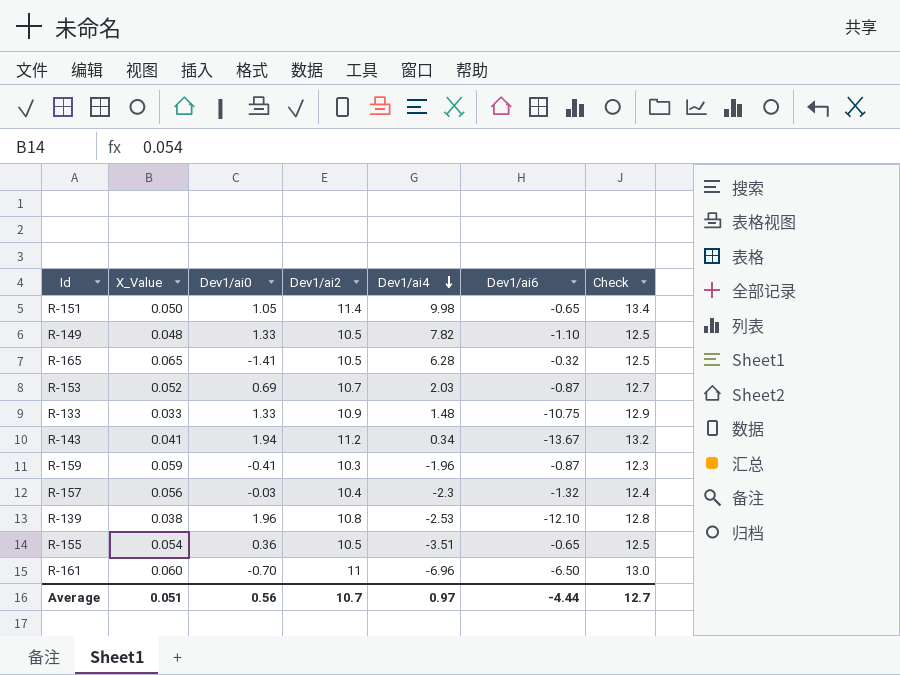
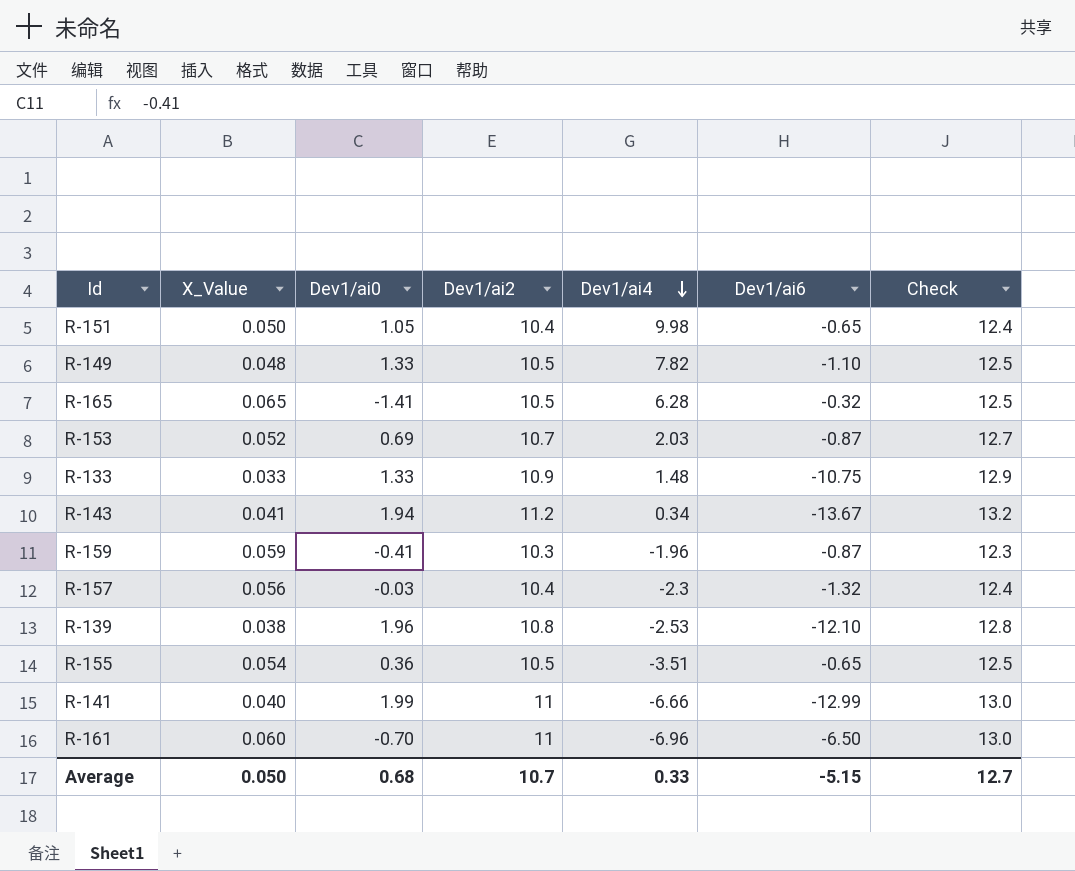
R-151 | Dev1/ai2: 11.4 -> 10.4
R-151 | Check: 13.4 -> 12.4
row R-141: none -> 0.040 | 1.99 | 11 | -6.66 | -12.99 | 13.0
Average | X_Value: 0.051 -> 0.050
Average | Dev1/ai0: 0.56 -> 0.68
Average | Dev1/ai4: 0.97 -> 0.33
Average | Dev1/ai6: -4.44 -> -5.15

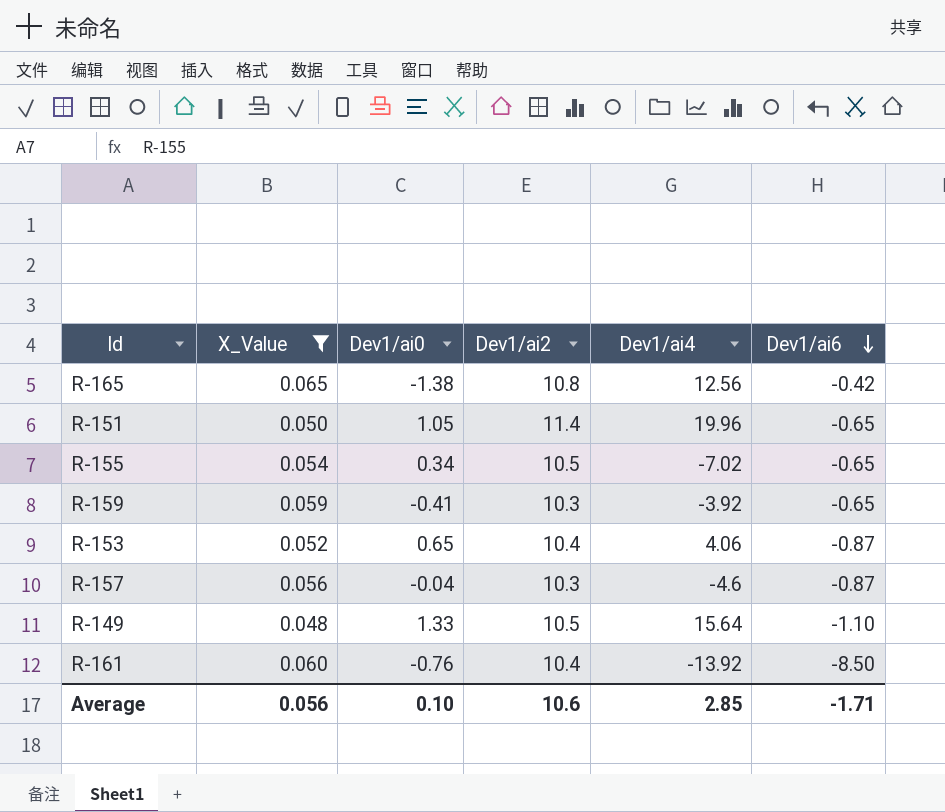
filter: none -> X_Value >= 0.048
row order: Dev1/ai4 descending -> Dev1/ai6 descending
column Check | formula: [Dev1/ai2] + 2 -> none
R-165 | Dev1/ai0: -1.41 -> -1.38
R-165 | Dev1/ai2: 10.5 -> 10.8
R-165 | Dev1/ai4: 6.28 -> 12.56
R-165 | Dev1/ai6: -0.32 -> -0.42
R-151 | Dev1/ai2: 10.4 -> 11.4
R-151 | Dev1/ai4: 9.98 -> 19.96
R-155 | Dev1/ai0: 0.36 -> 0.34
R-155 | Dev1/ai4: -3.51 -> -7.02
R-159 | Dev1/ai4: -1.96 -> -3.92
R-159 | Dev1/ai6: -0.87 -> -0.65
R-153 | Dev1/ai0: 0.69 -> 0.65
R-153 | Dev1/ai2: 10.7 -> 10.4
R-153 | Dev1/ai4: 2.03 -> 4.06
R-157 | Dev1/ai0: -0.03 -> -0.04
R-157 | Dev1/ai2: 10.4 -> 10.3
R-157 | Dev1/ai4: -2.3 -> -4.6
R-157 | Dev1/ai6: -1.32 -> -0.87
R-149 | Dev1/ai4: 7.82 -> 15.64
R-161 | Dev1/ai0: -0.70 -> -0.76
R-161 | Dev1/ai2: 11 -> 10.4
R-161 | Dev1/ai4: -6.96 -> -13.92
R-161 | Dev1/ai6: -6.50 -> -8.50
Average | X_Value: 0.050 -> 0.056
Average | Dev1/ai0: 0.68 -> 0.10
Average | Dev1/ai2: 10.7 -> 10.6
Average | Dev1/ai4: 0.33 -> 2.85
Average | Dev1/ai6: -5.15 -> -1.71

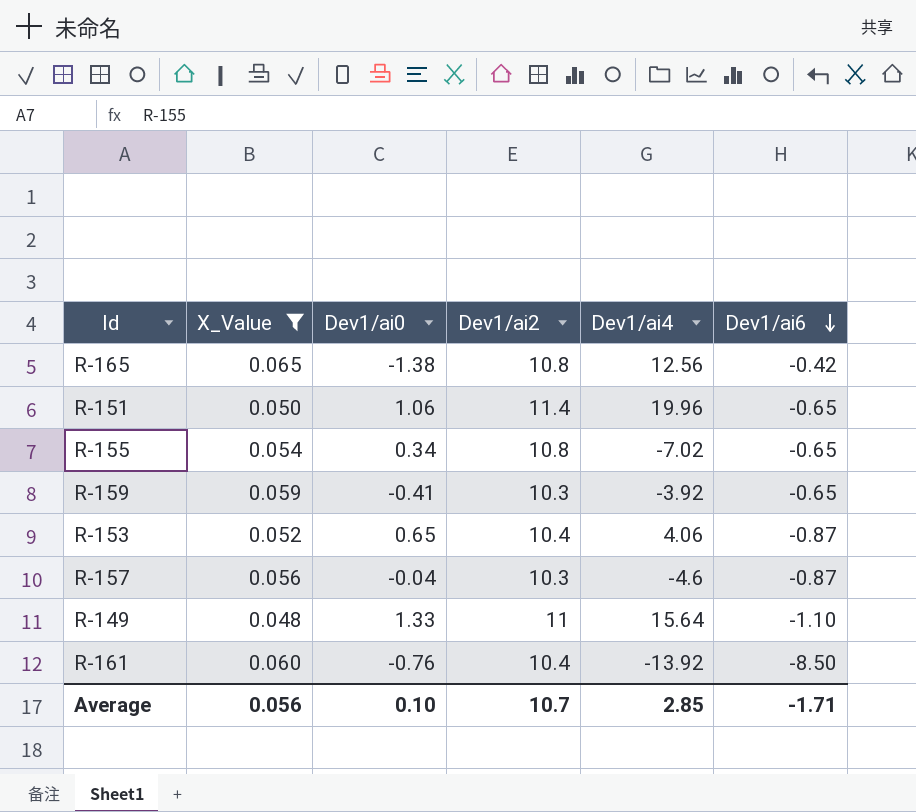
R-151 | Dev1/ai0: 1.05 -> 1.06
R-155 | Dev1/ai2: 10.5 -> 10.8
R-149 | Dev1/ai2: 10.5 -> 11
Average | Dev1/ai2: 10.6 -> 10.7

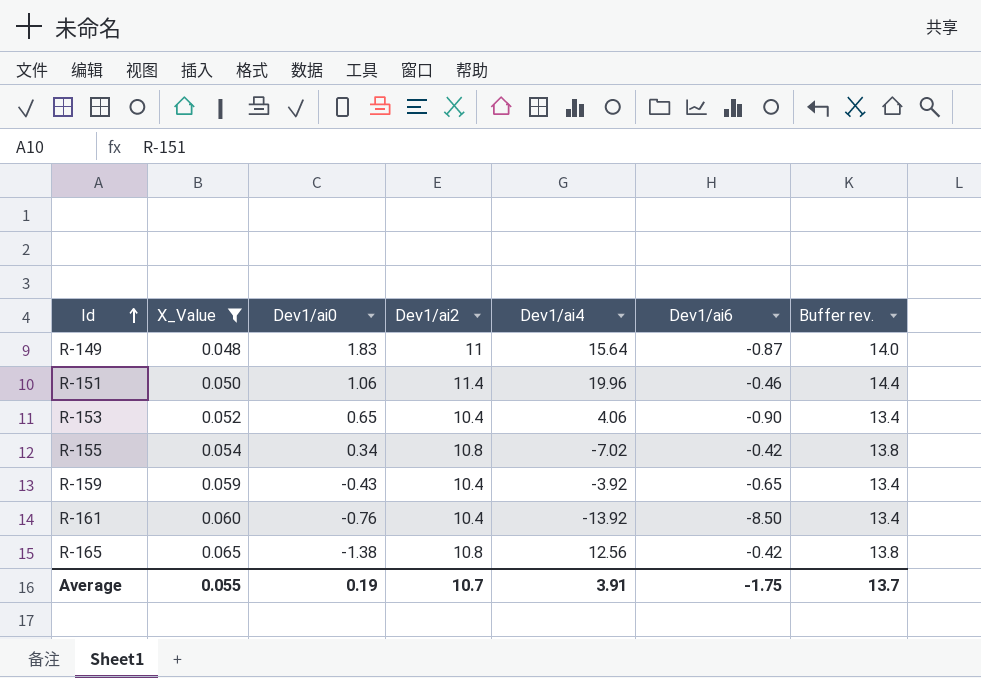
row order: Dev1/ai6 descending -> Id ascending
column Buffer rev. | formula: none -> [Dev1/ai2] + 3
row R-157: 0.056 | -0.04 | 10.3 | -4.6 | -0.87 -> none
R-149 | Dev1/ai0: 1.33 -> 1.83
R-149 | Dev1/ai6: -1.10 -> -0.87
R-151 | Dev1/ai6: -0.65 -> -0.46
R-153 | Dev1/ai6: -0.87 -> -0.90
R-155 | Dev1/ai6: -0.65 -> -0.42
R-159 | Dev1/ai0: -0.41 -> -0.43
R-159 | Dev1/ai2: 10.3 -> 10.4
Average | X_Value: 0.056 -> 0.055
Average | Dev1/ai0: 0.10 -> 0.19
Average | Dev1/ai4: 2.85 -> 3.91
Average | Dev1/ai6: -1.71 -> -1.75

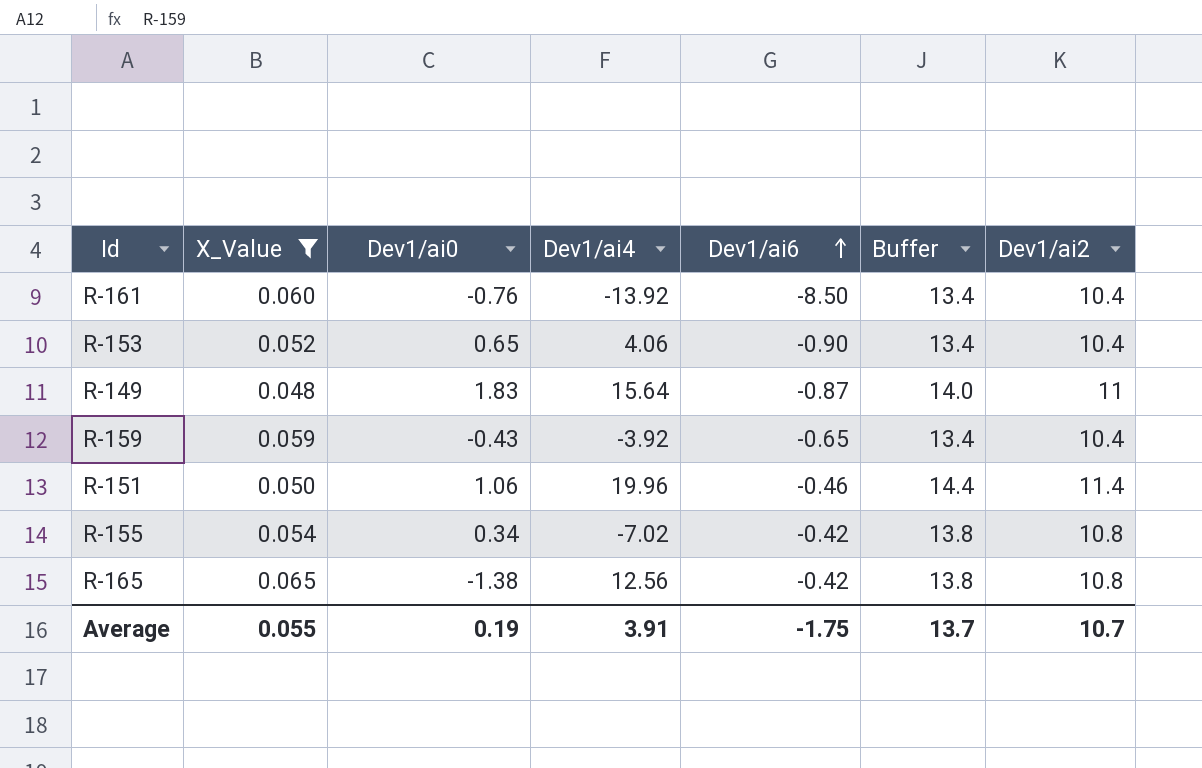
row order: Id ascending -> Dev1/ai6 ascending
column name: Buffer rev. -> Buffer
column Dev1/ai2 | position: 4 -> 7

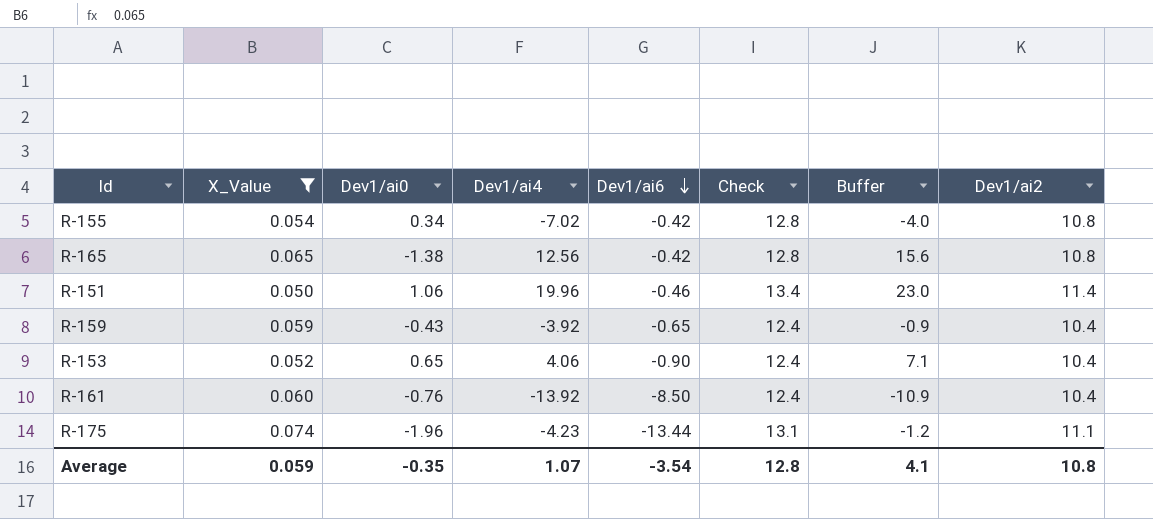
row order: Dev1/ai6 ascending -> Dev1/ai6 descending
column Check | formula: none -> [Dev1/ai2] + 2
column Buffer | formula: [Dev1/ai2] + 3 -> [Dev1/ai4] + 3
row R-149: 0.048 | 1.83 | 15.64 | -0.87 | 14.0 | 11 -> none
row R-175: none -> 0.074 | -1.96 | -4.23 | -13.44 | 13.1 | -1.2 | 11.1
Average | X_Value: 0.055 -> 0.059
Average | Dev1/ai0: 0.19 -> -0.35
Average | Dev1/ai4: 3.91 -> 1.07
Average | Dev1/ai6: -1.75 -> -3.54
Average | Buffer: 13.7 -> 4.1
Average | Dev1/ai2: 10.7 -> 10.8

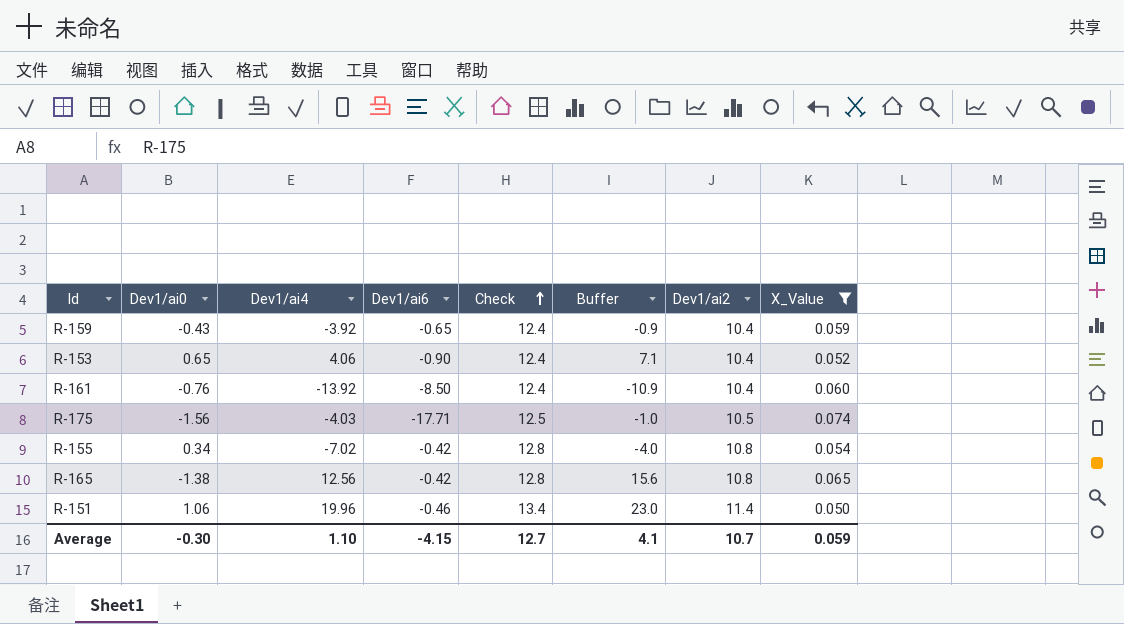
row order: Dev1/ai6 descending -> Check ascending
column X_Value | position: 2 -> 8
R-175 | Dev1/ai0: -1.96 -> -1.56
R-175 | Dev1/ai4: -4.23 -> -4.03
R-175 | Dev1/ai6: -13.44 -> -17.71
R-175 | Check: 13.1 -> 12.5
R-175 | Buffer: -1.2 -> -1.0
R-175 | Dev1/ai2: 11.1 -> 10.5
Average | Dev1/ai0: -0.35 -> -0.30
Average | Dev1/ai4: 1.07 -> 1.10
Average | Dev1/ai6: -3.54 -> -4.15
Average | Check: 12.8 -> 12.7
Average | Dev1/ai2: 10.8 -> 10.7

